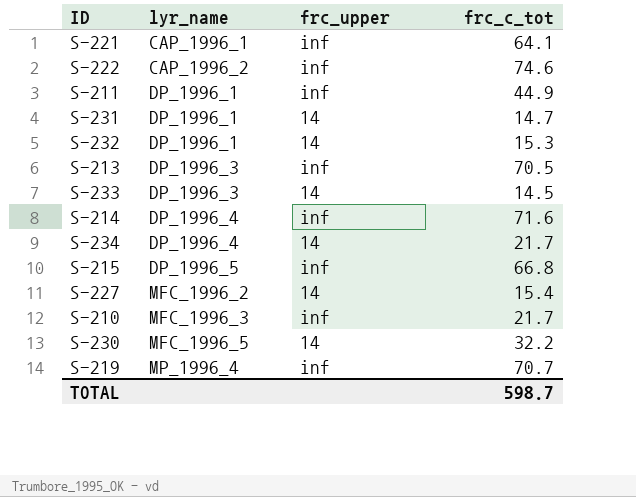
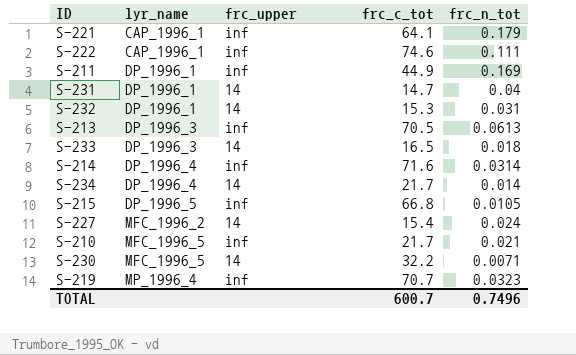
column frc_n_tot | position: none -> 5
S-222 | lyr_name: CAP_1996_2 -> CAP_1996_1
S-233 | frc_c_tot: 14.5 -> 16.5
S-210 | lyr_name: MFC_1996_3 -> MFC_1996_5
TOTAL | frc_c_tot: 598.7 -> 600.7

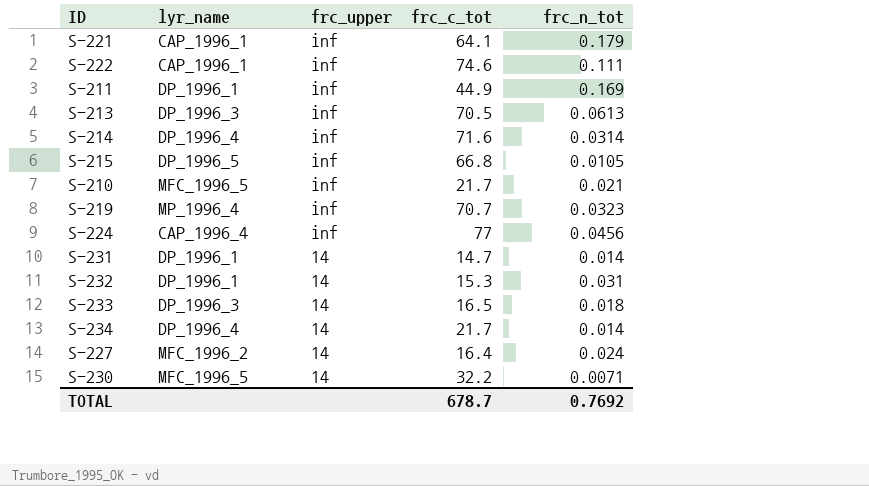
row order: lyr_name ascending -> frc_upper descending
row S-224: none -> CAP_1996_4 | inf | 77 | 0.0456
S-231 | frc_n_tot: 0.04 -> 0.014
S-227 | frc_c_tot: 15.4 -> 16.4
TOTAL | frc_c_tot: 600.7 -> 678.7
TOTAL | frc_n_tot: 0.7496 -> 0.7692

